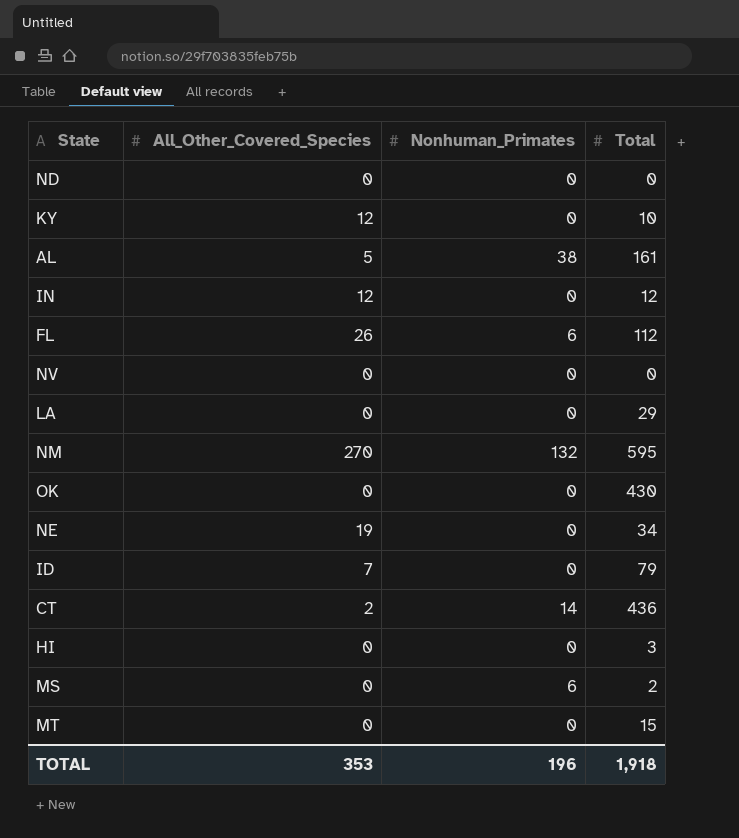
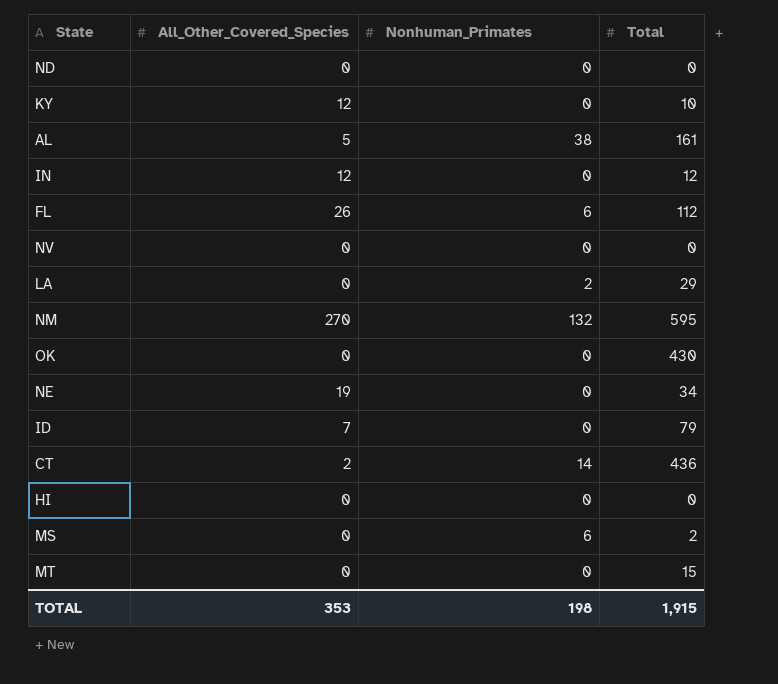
LA | Nonhuman_Primates: 0 -> 2
HI | Total: 3 -> 0
TOTAL | Nonhuman_Primates: 196 -> 198
TOTAL | Total: 1,918 -> 1,915

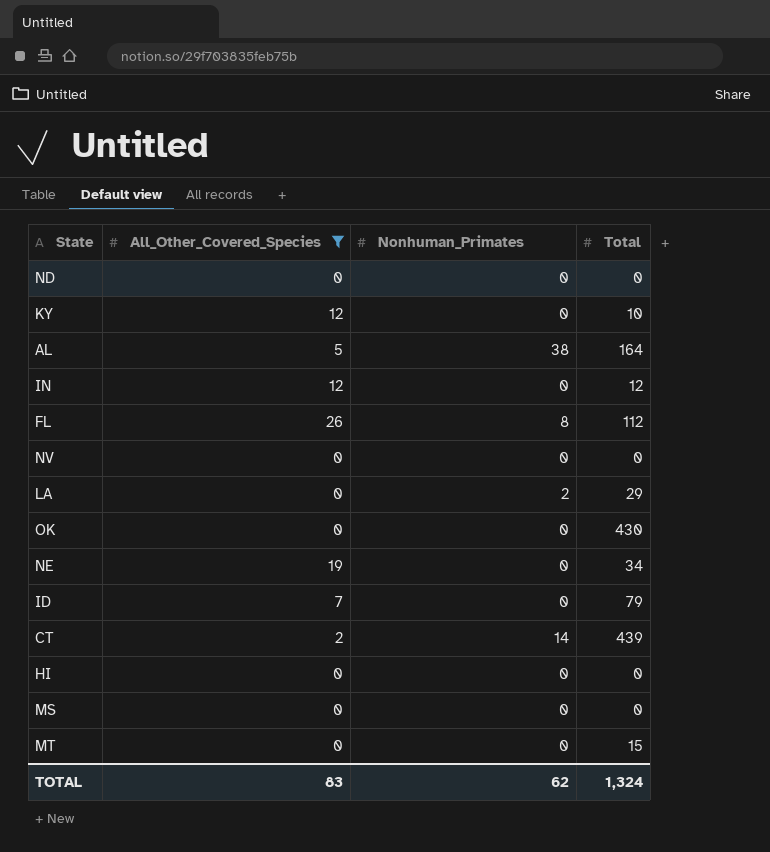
filter: none -> All_Other_Covered_Species != 270
AL | Total: 161 -> 164
FL | Nonhuman_Primates: 6 -> 8
CT | Total: 436 -> 439
MS | Nonhuman_Primates: 6 -> 0
MS | Total: 2 -> 0
TOTAL | All_Other_Covered_Species: 353 -> 83
TOTAL | Nonhuman_Primates: 198 -> 62
TOTAL | Total: 1,915 -> 1,324

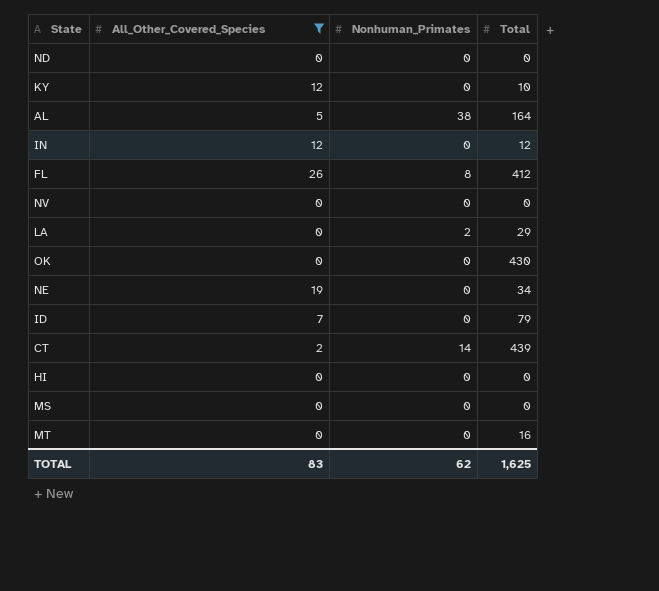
FL | Total: 112 -> 412
MT | Total: 15 -> 16
TOTAL | Total: 1,324 -> 1,625

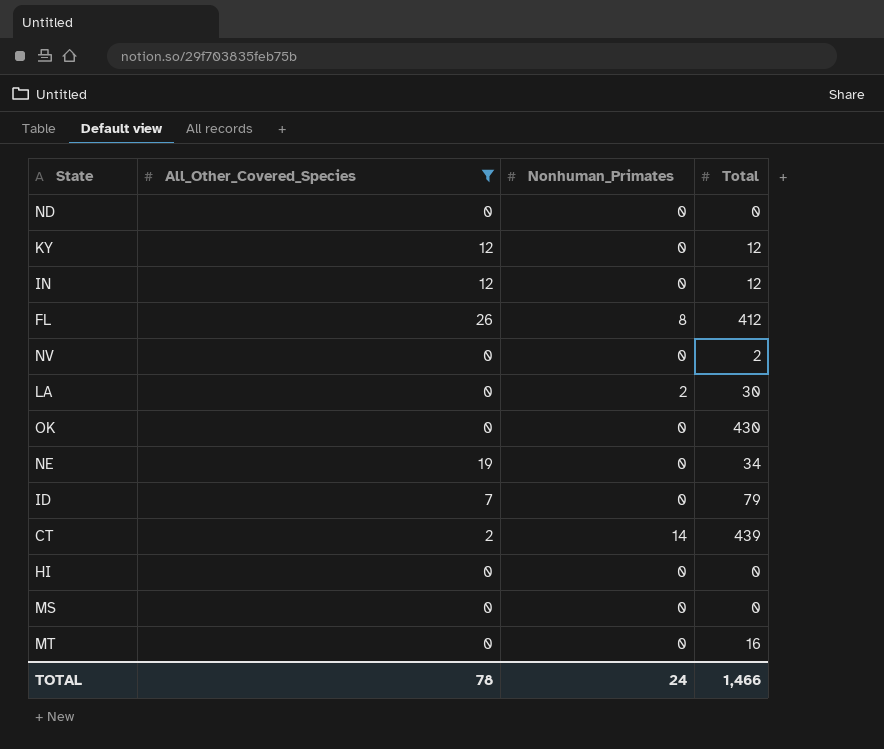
row AL: 5 | 38 | 164 -> none
KY | Total: 10 -> 12
NV | Total: 0 -> 2
LA | Total: 29 -> 30
TOTAL | All_Other_Covered_Species: 83 -> 78
TOTAL | Nonhuman_Primates: 62 -> 24
TOTAL | Total: 1,625 -> 1,466

